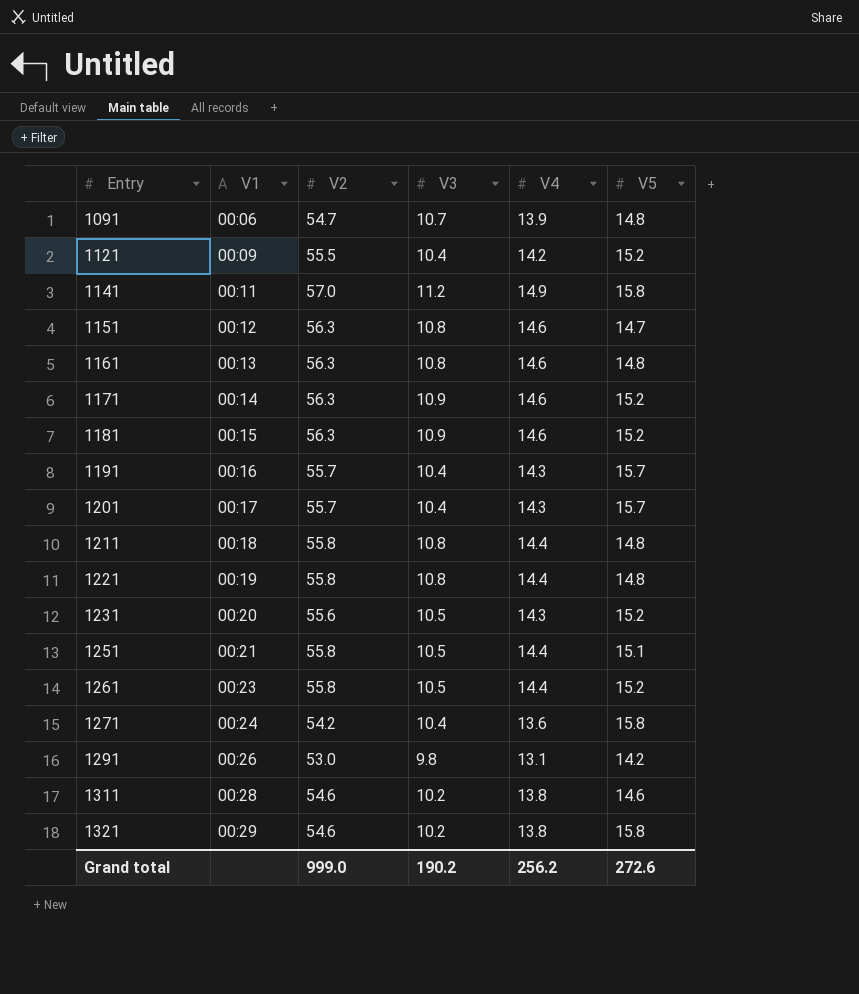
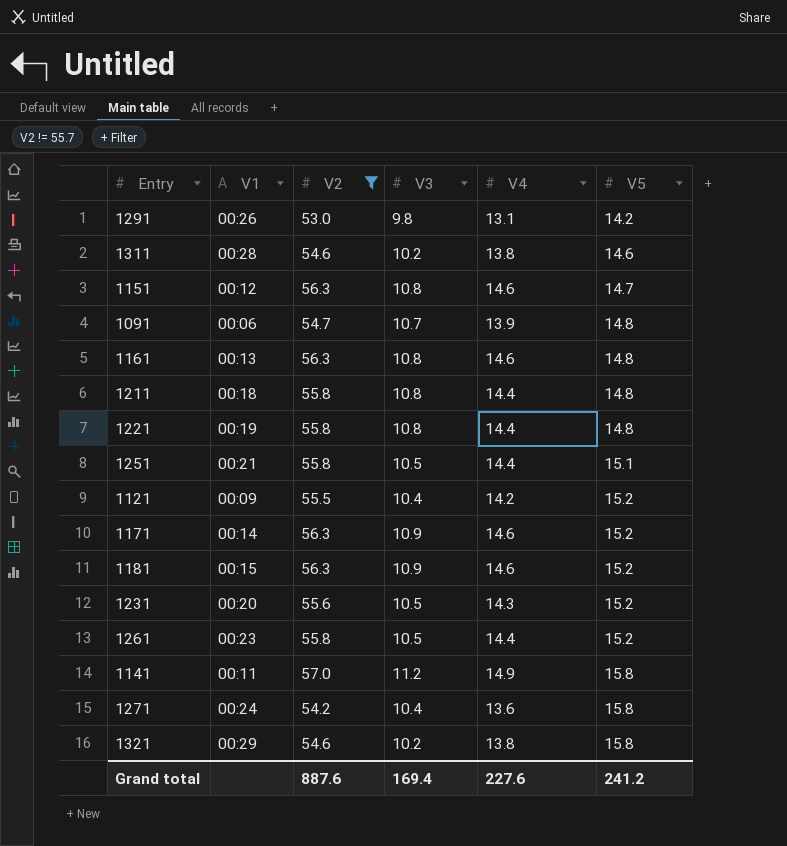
filter: none -> V2 != 55.7
row order: Entry ascending -> V5 ascending
Grand total | V2: 999.0 -> 887.6
Grand total | V3: 190.2 -> 169.4
Grand total | V4: 256.2 -> 227.6
Grand total | V5: 272.6 -> 241.2

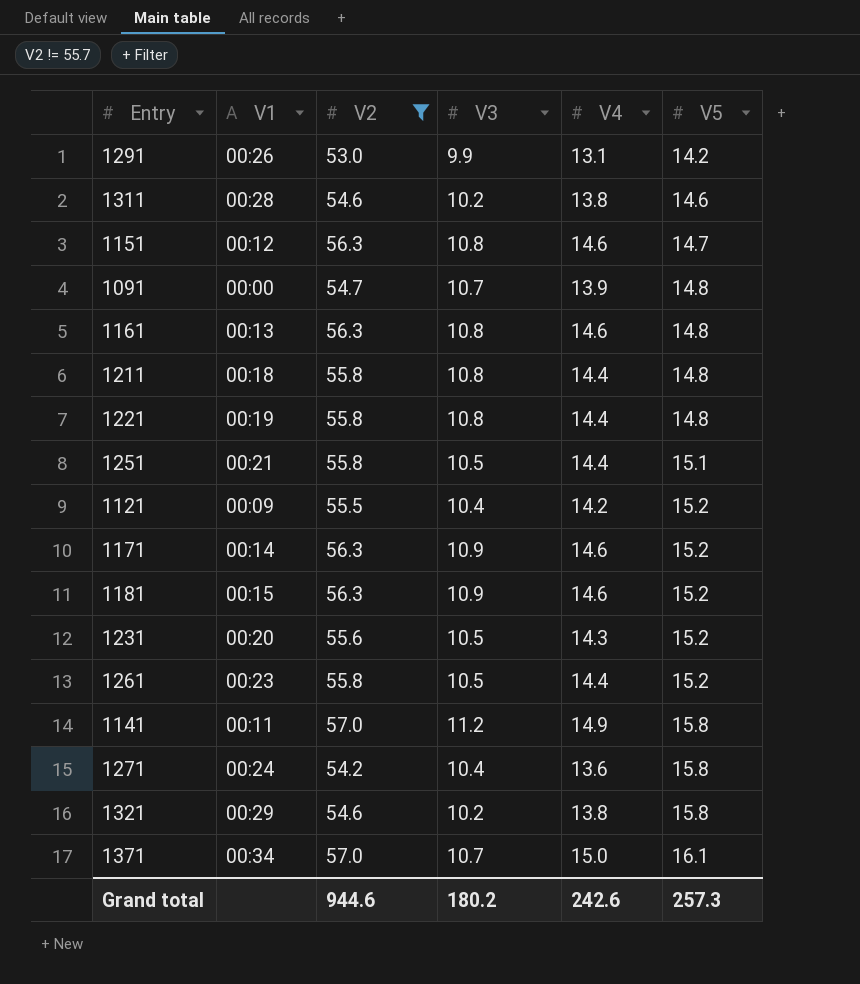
1291 | V3: 9.8 -> 9.9
1091 | V1: 00:06 -> 00:00
row 1371: none -> 00:34 | 57.0 | 10.7 | 15.0 | 16.1
Grand total | V2: 887.6 -> 944.6
Grand total | V3: 169.4 -> 180.2
Grand total | V4: 227.6 -> 242.6
Grand total | V5: 241.2 -> 257.3

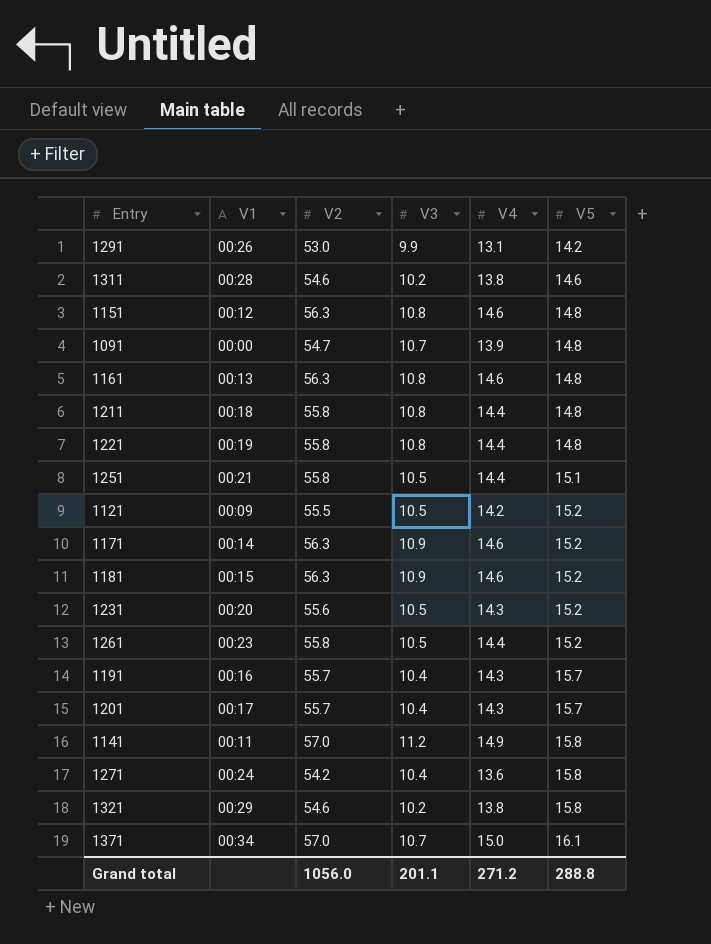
filter: V2 != 55.7 -> none
1151 | V5: 14.7 -> 14.8
1121 | V3: 10.4 -> 10.5
Grand total | V2: 944.6 -> 1056.0
Grand total | V3: 180.2 -> 201.1
Grand total | V4: 242.6 -> 271.2
Grand total | V5: 257.3 -> 288.8

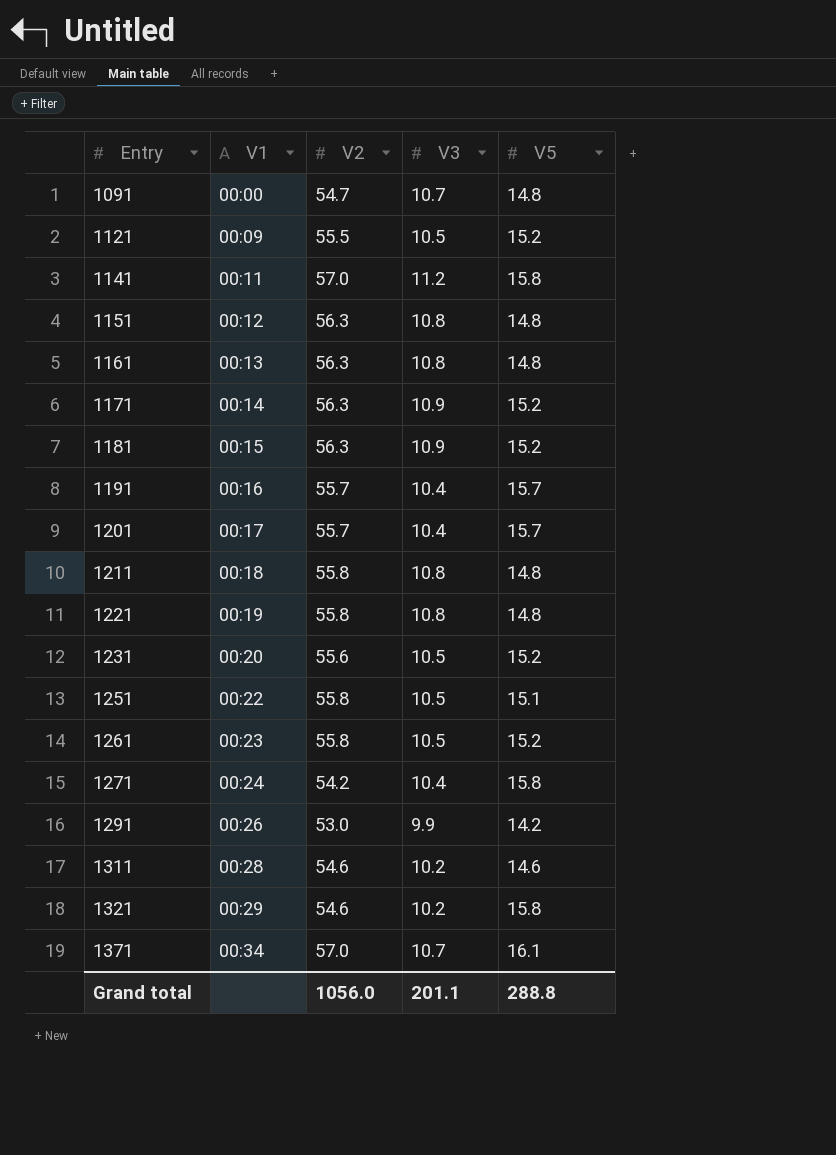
row order: V5 ascending -> Entry ascending
column V4 | position: 5 -> none
1251 | V1: 00:21 -> 00:22

